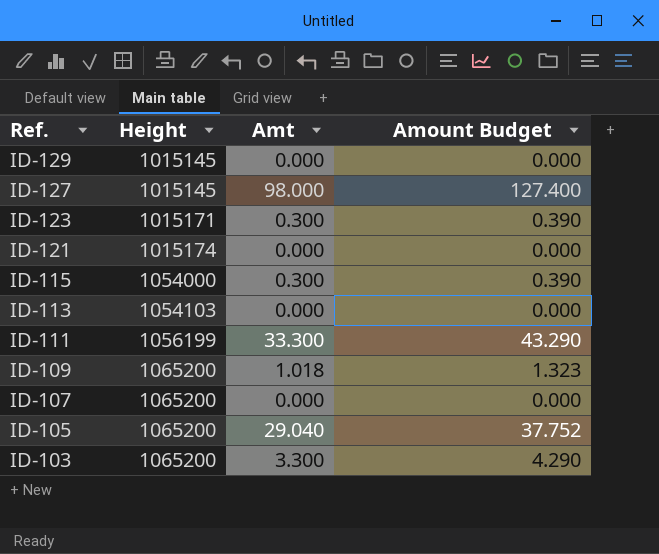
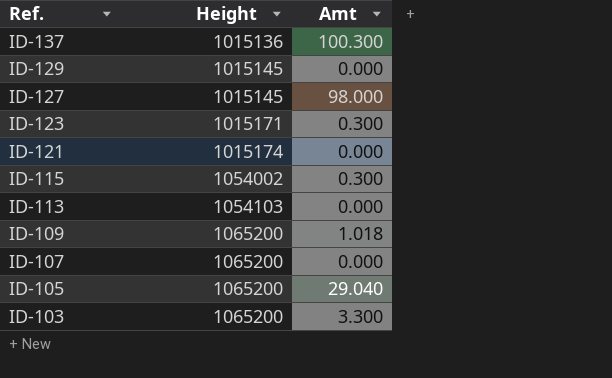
column Amount Budget | formula: [Amt] * 1.3 -> none
row ID-111: 1056199 | 33.300 | 43.290 -> none
row ID-137: none -> 1015136 | 100.300
ID-115 | Height: 1054000 -> 1054002

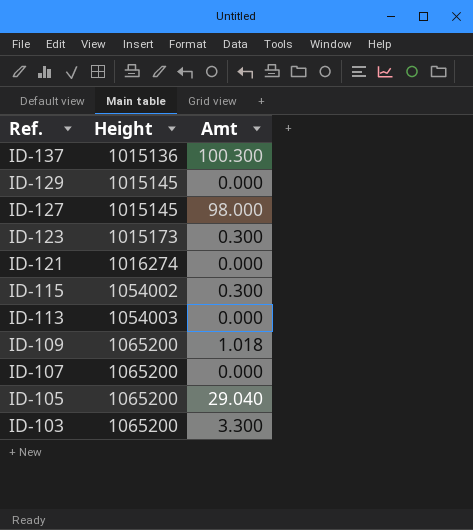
ID-123 | Height: 1015171 -> 1015173
ID-121 | Height: 1015174 -> 1016274
ID-113 | Height: 1054103 -> 1054003

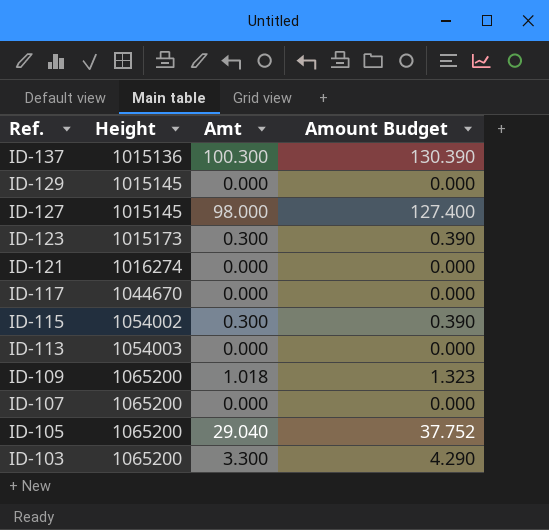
column Amount Budget | formula: none -> [Amt] * 1.3
row ID-117: none -> 1044670 | 0.000 | 0.000

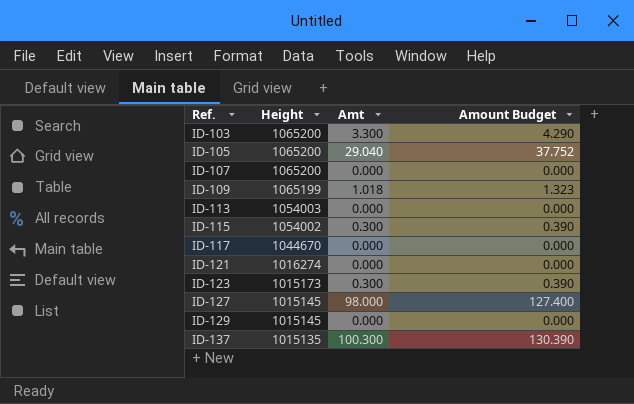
row order: Ref. descending -> Ref. ascending
ID-109 | Height: 1065200 -> 1065199
ID-137 | Height: 1015136 -> 1015135

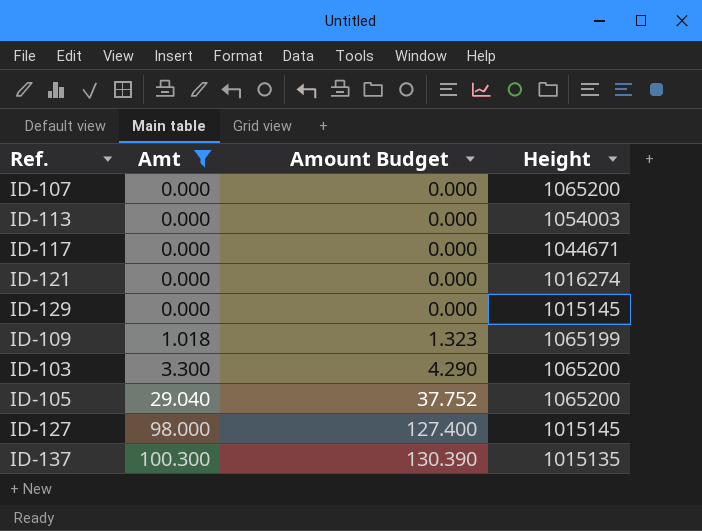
filter: none -> Amt != 0.300
row order: Ref. ascending -> Amt ascending
column Height | position: 2 -> 4
ID-117 | Height: 1044670 -> 1044671

